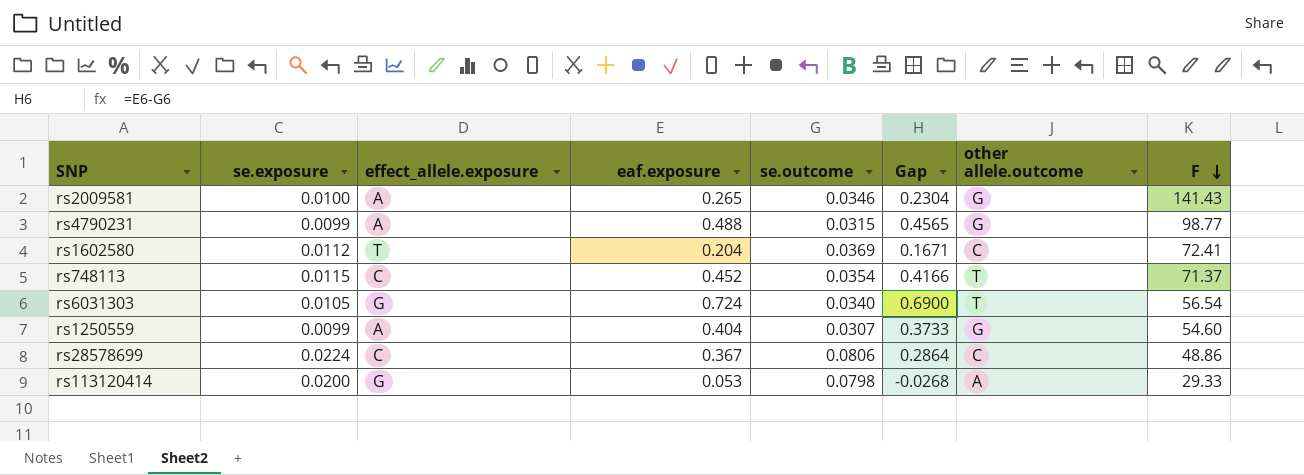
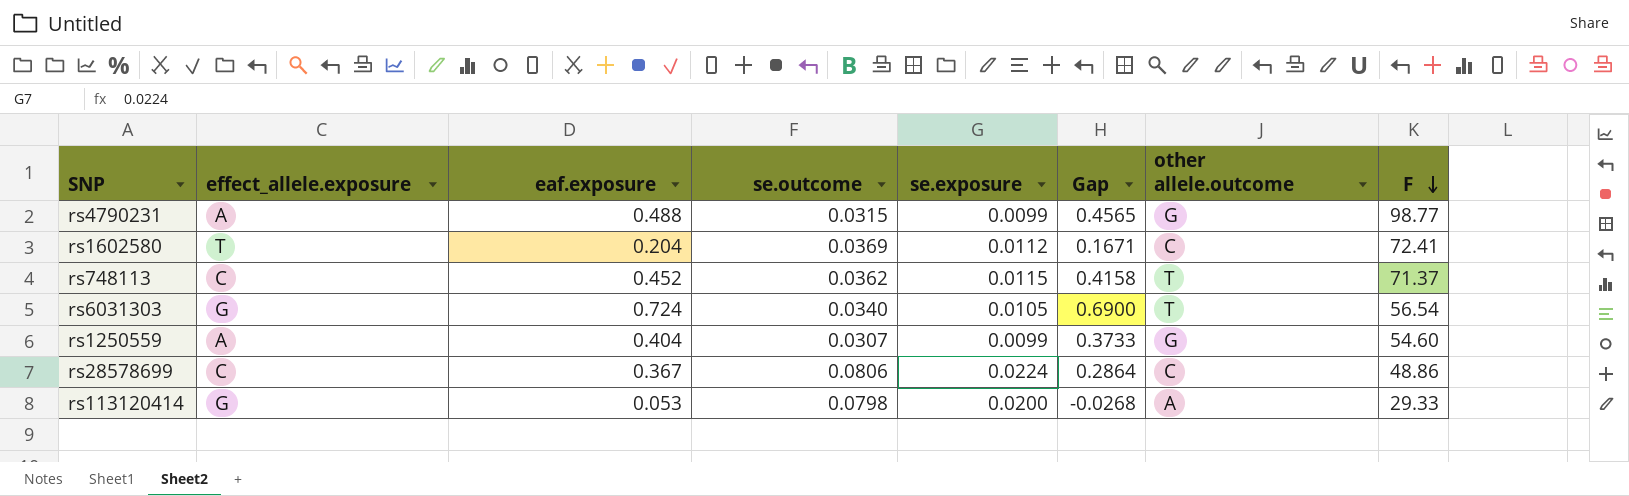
column se.exposure | position: 2 -> 5
row rs2009581: 0.0100 | A | 0.265 | 0.0346 | 0.2304 | G | 141.43 -> none
rs748113 | se.outcome: 0.0354 -> 0.0362
rs748113 | Gap: 0.4166 -> 0.4158

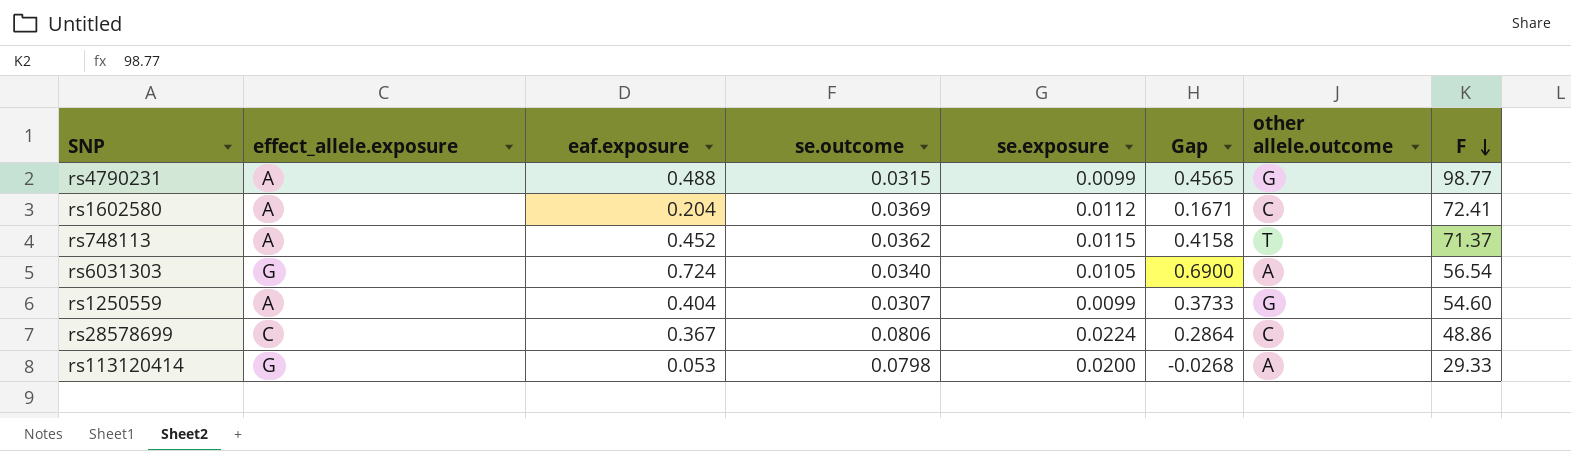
rs1602580 | effect_allele.exposure: T -> A
rs748113 | effect_allele.exposure: C -> A
rs6031303 | other allele.outcome: T -> A

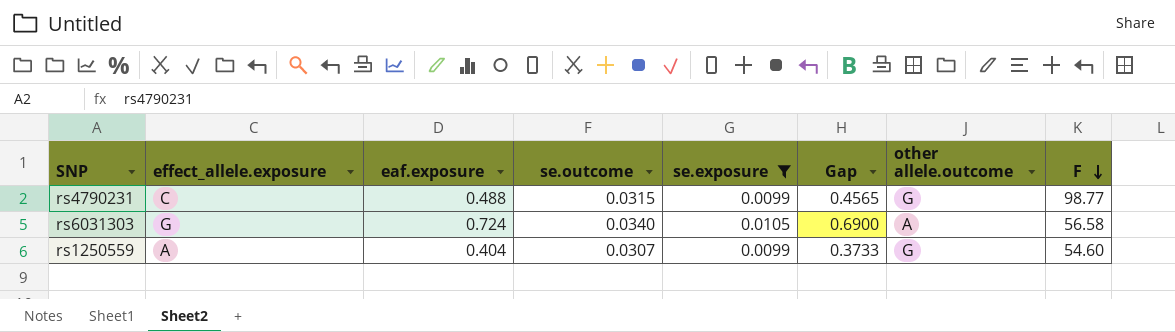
filter: none -> se.exposure <= 0.0105
rs4790231 | effect_allele.exposure: A -> C
rs6031303 | F: 56.54 -> 56.58

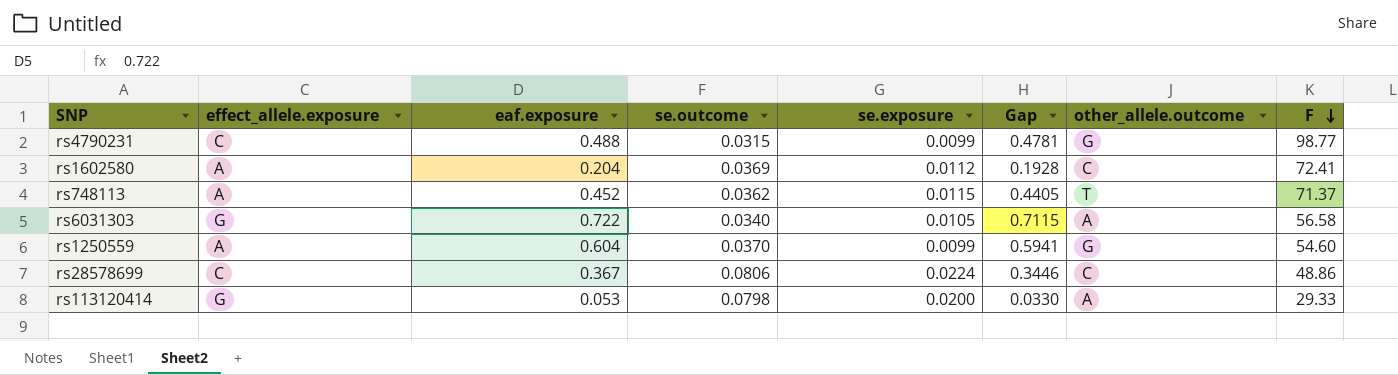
filter: se.exposure <= 0.0105 -> none
column Gap | formula: [eaf.exposure] - [se.outcome] -> [eaf.exposure] - [se.exposure]
column name: other allele.outcome -> other_allele.outcome
rs6031303 | eaf.exposure: 0.724 -> 0.722
rs1250559 | eaf.exposure: 0.404 -> 0.604
rs1250559 | se.outcome: 0.0307 -> 0.0370

